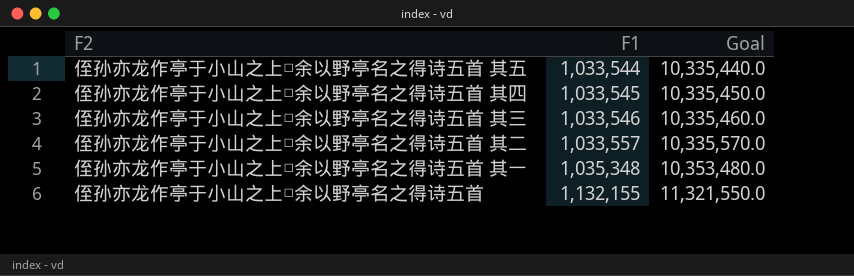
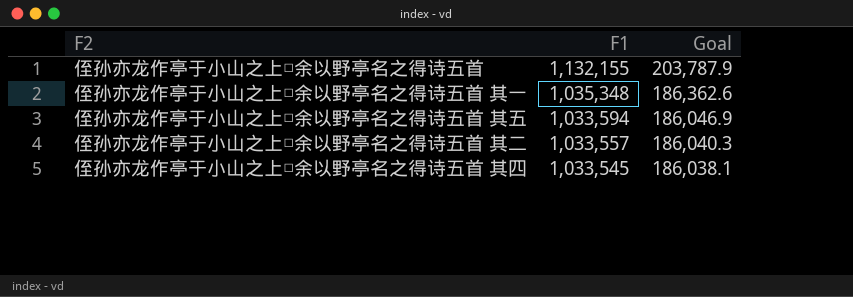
row order: F1 ascending -> F1 descending
column Goal | formula: [F1] * 10 -> [F1] * 0.18
row 侄孙亦龙作亭于小山之上□余以野亭名之得诗五首 其三: 1,033,546 | 10,335,460.0 -> none
侄孙亦龙作亭于小山之上□余以野亭名之得诗五首 其五 | F1: 1,033,544 -> 1,033,594

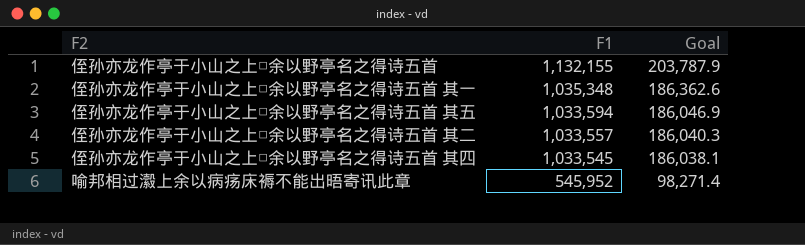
row 喻邦相过瀫上余以病疡床褥不能出晤寄讯此章: none -> 545,952 | 98,271.4

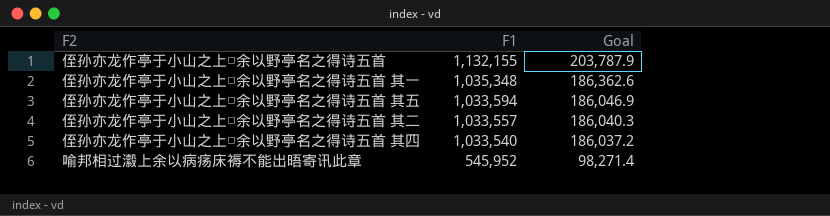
侄孙亦龙作亭于小山之上□余以野亭名之得诗五首 其四 | F1: 1,033,545 -> 1,033,540
侄孙亦龙作亭于小山之上□余以野亭名之得诗五首 其四 | Goal: 186,038.1 -> 186,037.2

